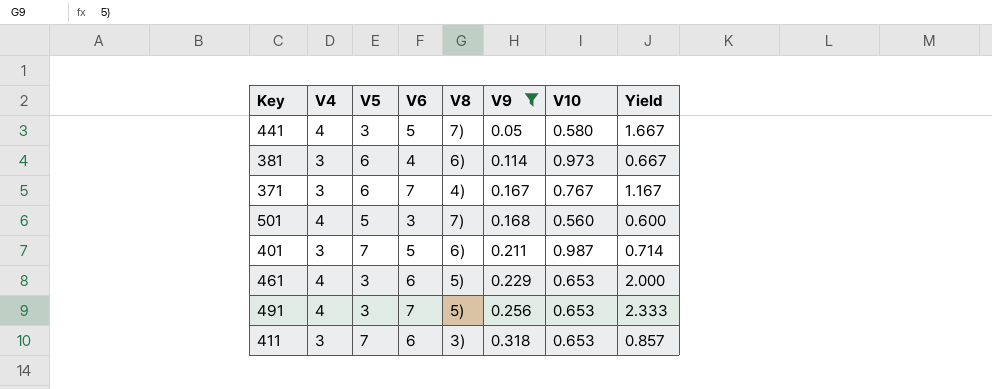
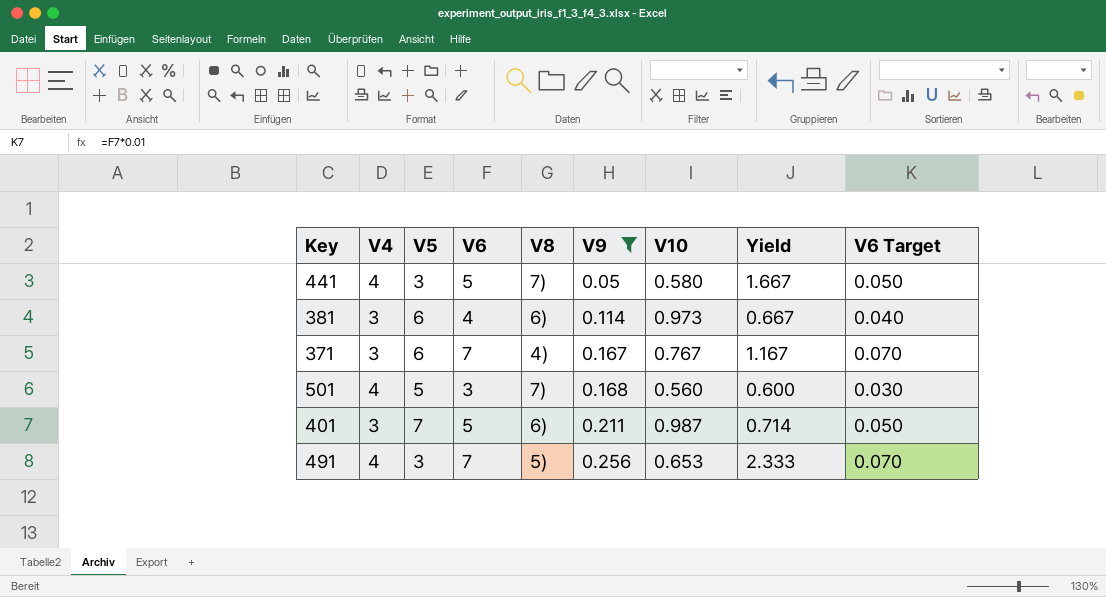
column V6 Target | formula: none -> [V6] * 0.01
row 461: 4 | 3 | 6 | 5) | 0.229 | 0.653 | 2.000 -> none
row 411: 3 | 7 | 6 | 3) | 0.318 | 0.653 | 0.857 -> none

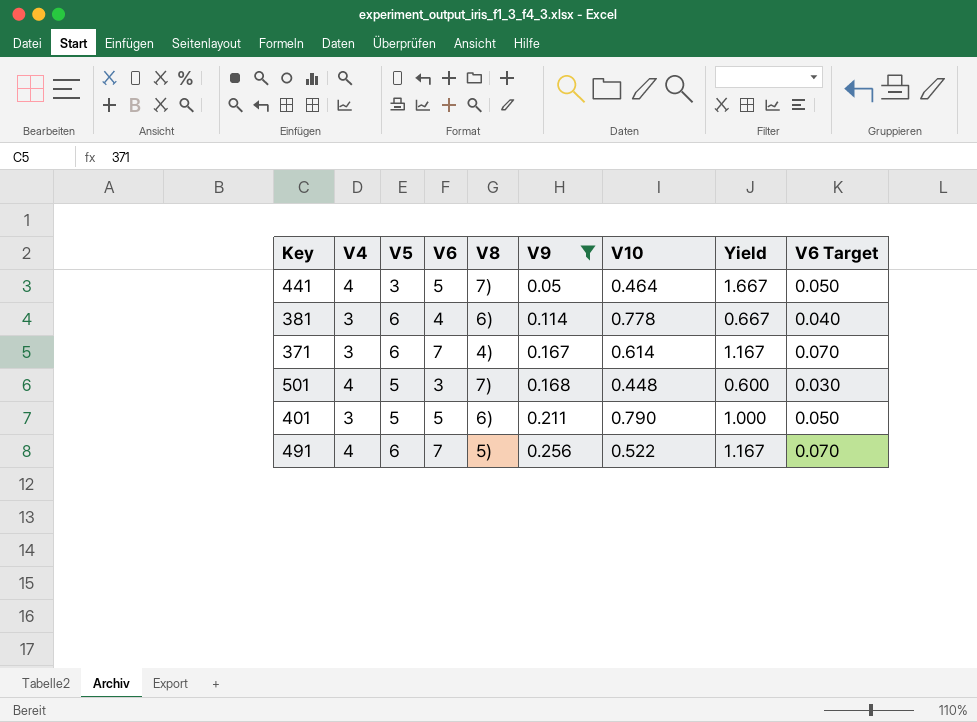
441 | V10: 0.580 -> 0.464
381 | V10: 0.973 -> 0.778
371 | V10: 0.767 -> 0.614
501 | V10: 0.560 -> 0.448
401 | V5: 7 -> 5
401 | V10: 0.987 -> 0.790
401 | Yield: 0.714 -> 1.000
491 | V5: 3 -> 6
491 | V10: 0.653 -> 0.522
491 | Yield: 2.333 -> 1.167

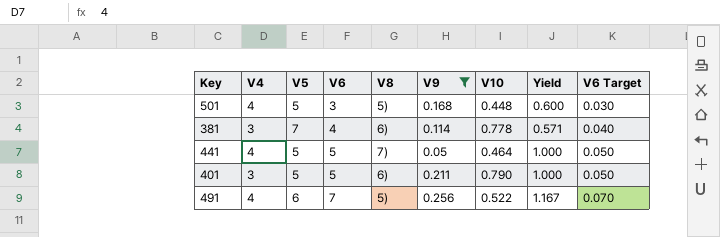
row order: V9 ascending -> V6 ascending
row 371: 3 | 6 | 7 | 4) | 0.167 | 0.614 | 1.167 | 0.070 -> none
501 | V8: 7) -> 5)
381 | V5: 6 -> 7
381 | Yield: 0.667 -> 0.571
441 | V5: 3 -> 5
441 | Yield: 1.667 -> 1.000

